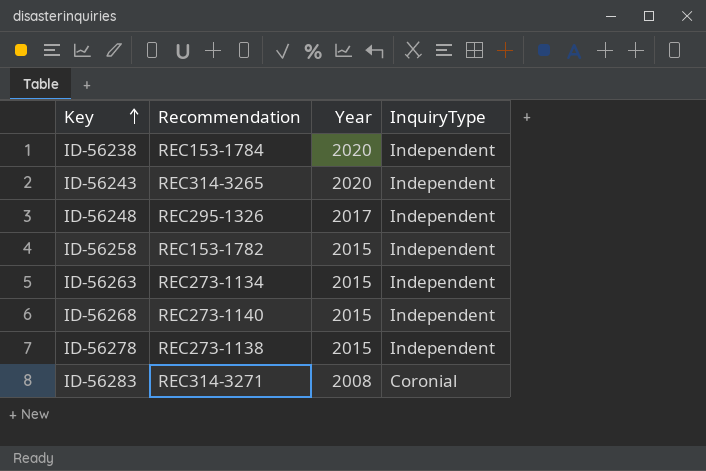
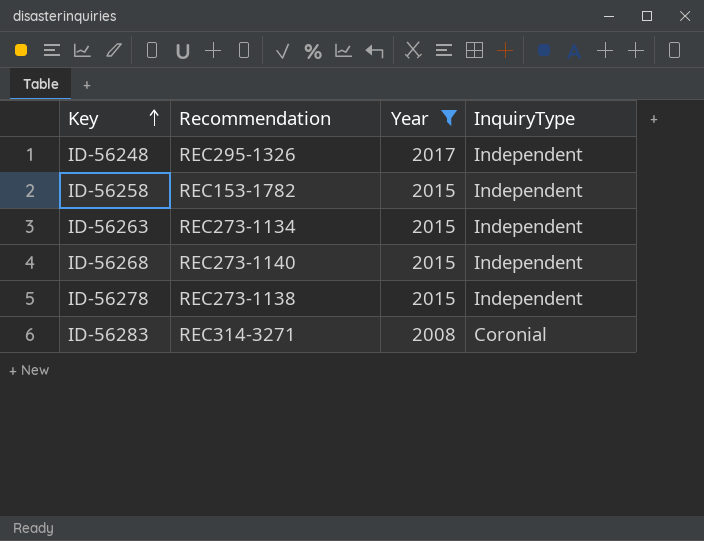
filter: none -> Year != 2020

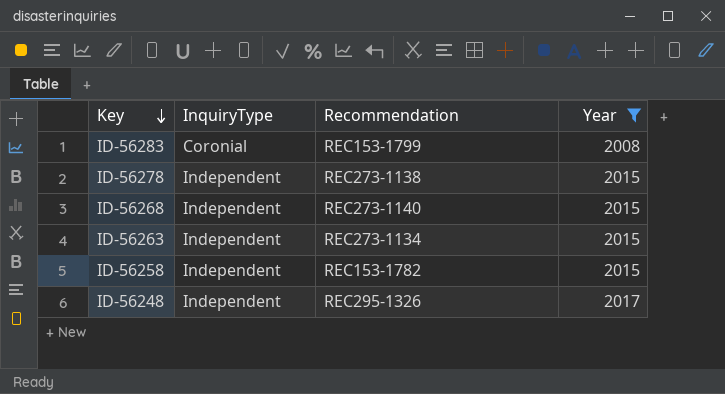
row order: Key ascending -> Key descending
column InquiryType | position: 4 -> 2
ID-56283 | Recommendation: REC314-3271 -> REC153-1799

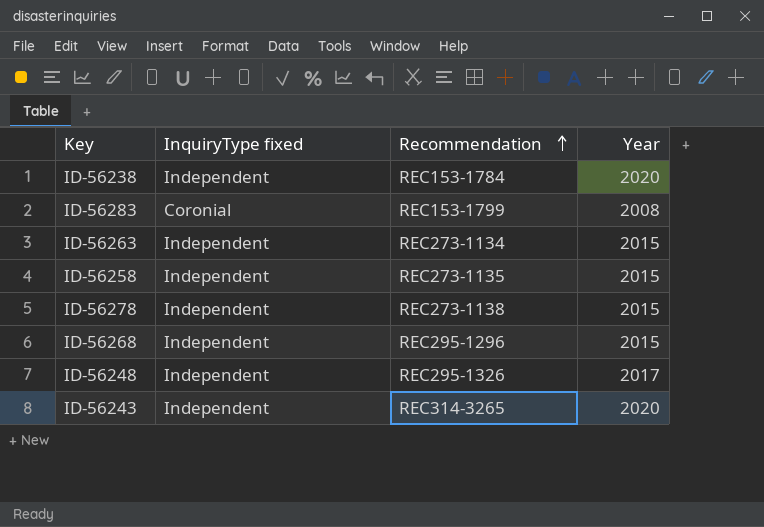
filter: Year != 2020 -> none
row order: Key descending -> Recommendation ascending
column name: InquiryType -> InquiryType fixed
ID-56258 | Recommendation: REC153-1782 -> REC273-1135
ID-56268 | Recommendation: REC273-1140 -> REC295-1296

